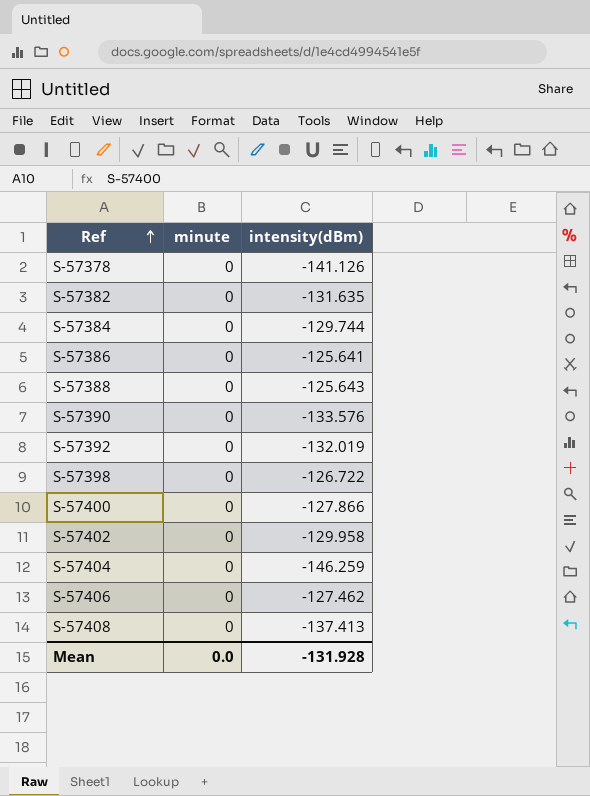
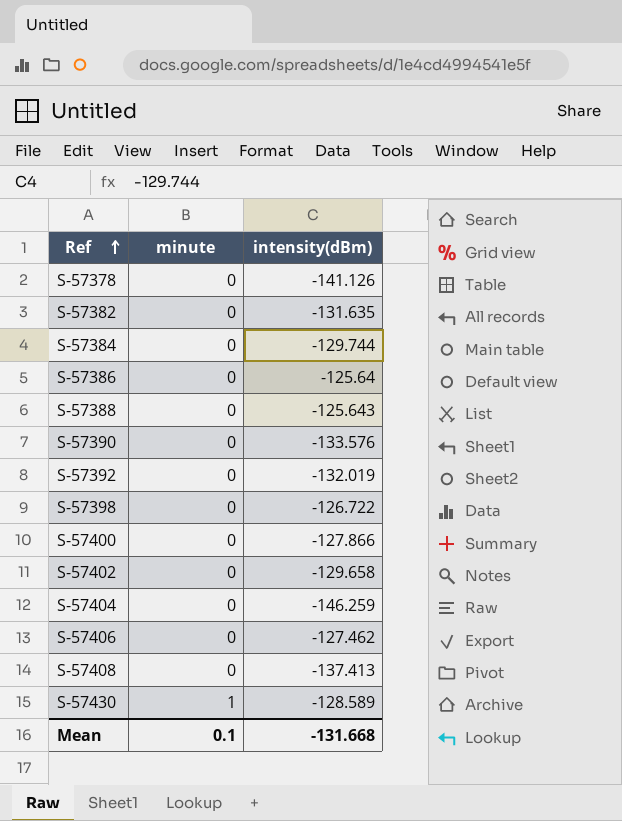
S-57386 | intensity(dBm): -125.641 -> -125.64
S-57402 | intensity(dBm): -129.958 -> -129.658
row S-57430: none -> 1 | -128.589
Mean | minute: 0.0 -> 0.1
Mean | intensity(dBm): -131.928 -> -131.668

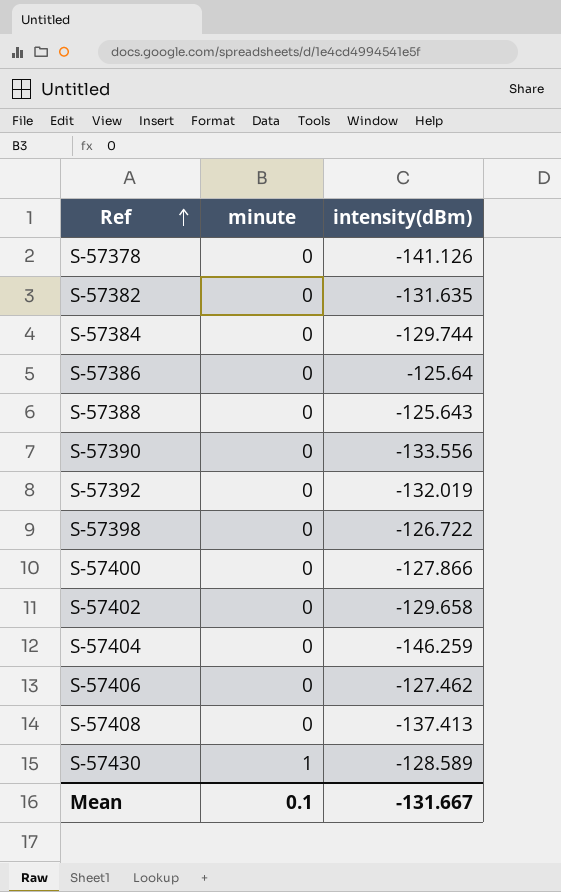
S-57390 | intensity(dBm): -133.576 -> -133.556
Mean | intensity(dBm): -131.668 -> -131.667

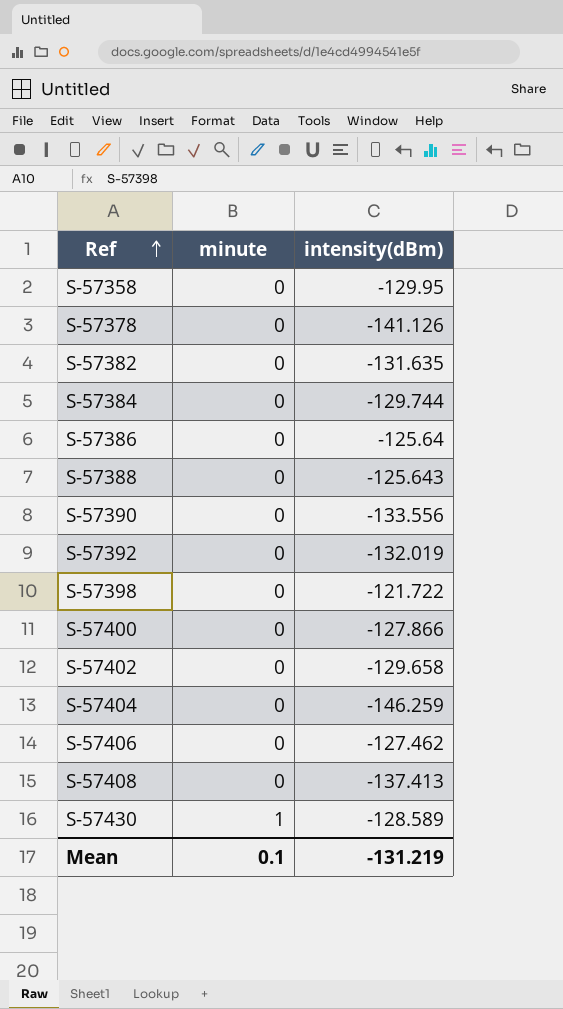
row S-57358: none -> 0 | -129.95
S-57398 | intensity(dBm): -126.722 -> -121.722
Mean | intensity(dBm): -131.667 -> -131.219

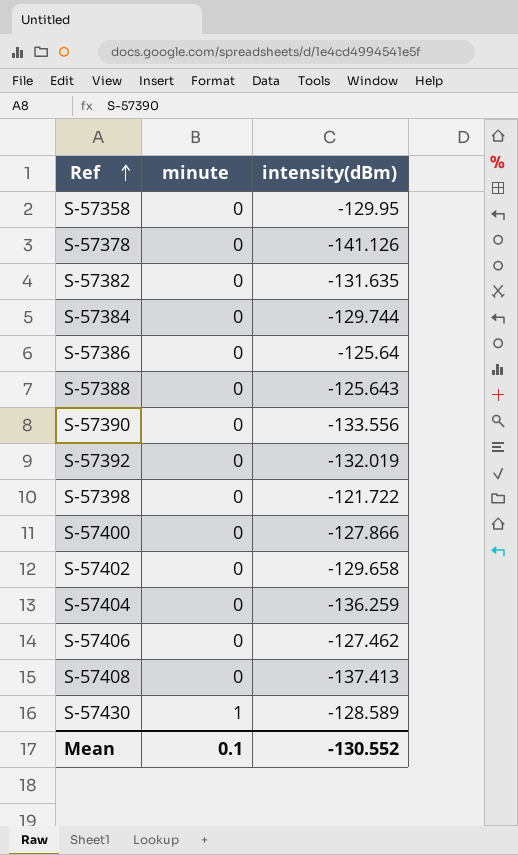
S-57404 | intensity(dBm): -146.259 -> -136.259
Mean | intensity(dBm): -131.219 -> -130.552

